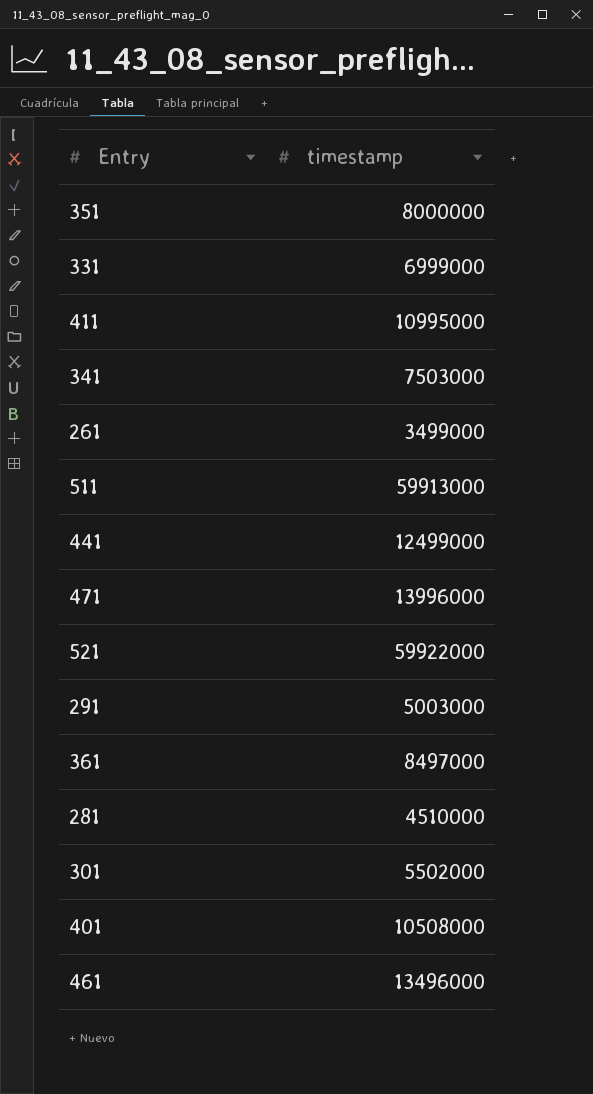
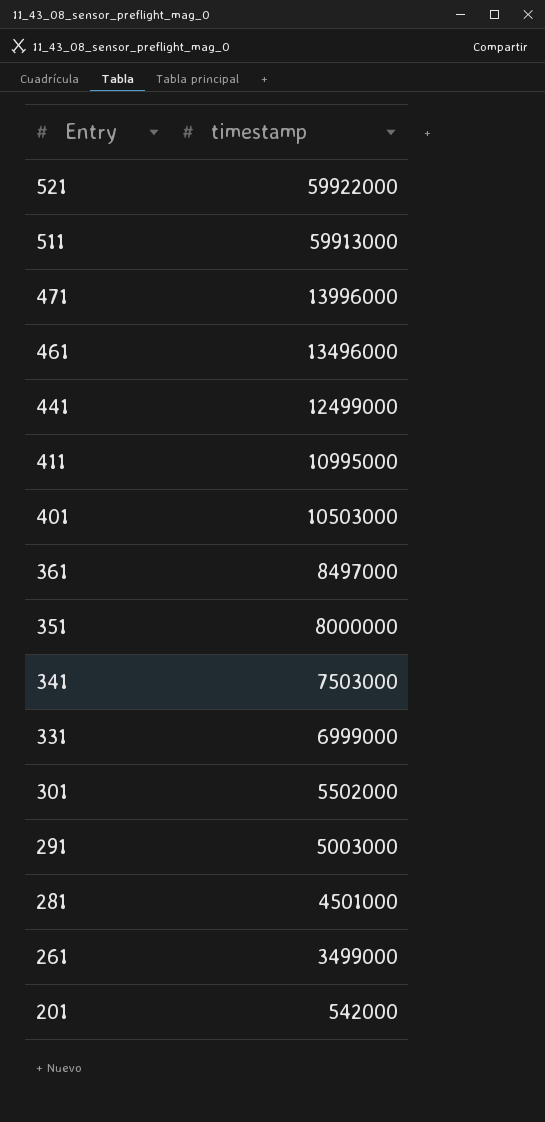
row order: none -> Entry descending
401 | timestamp: 10508000 -> 10503000
281 | timestamp: 4510000 -> 4501000
row 201: none -> 542000

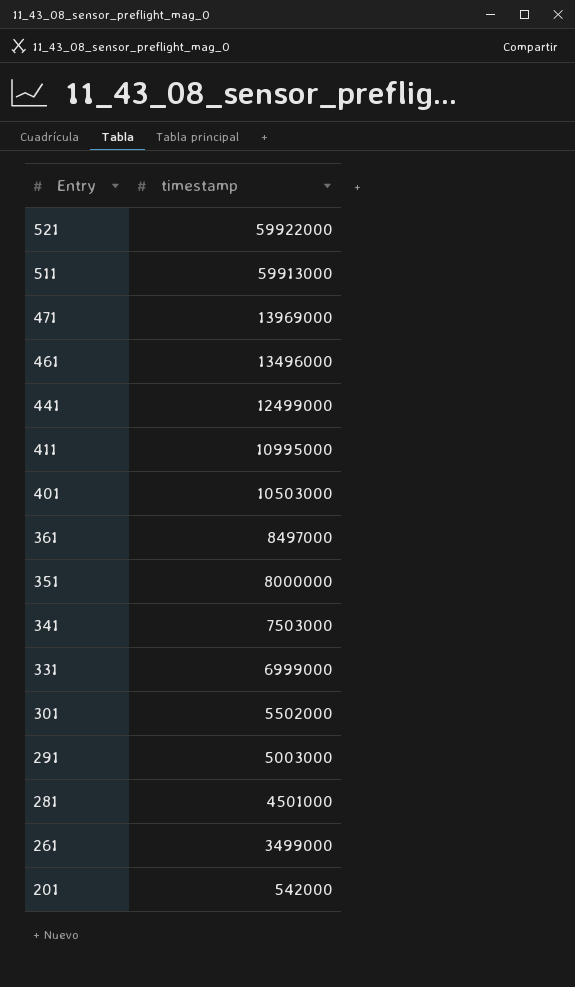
471 | timestamp: 13996000 -> 13969000

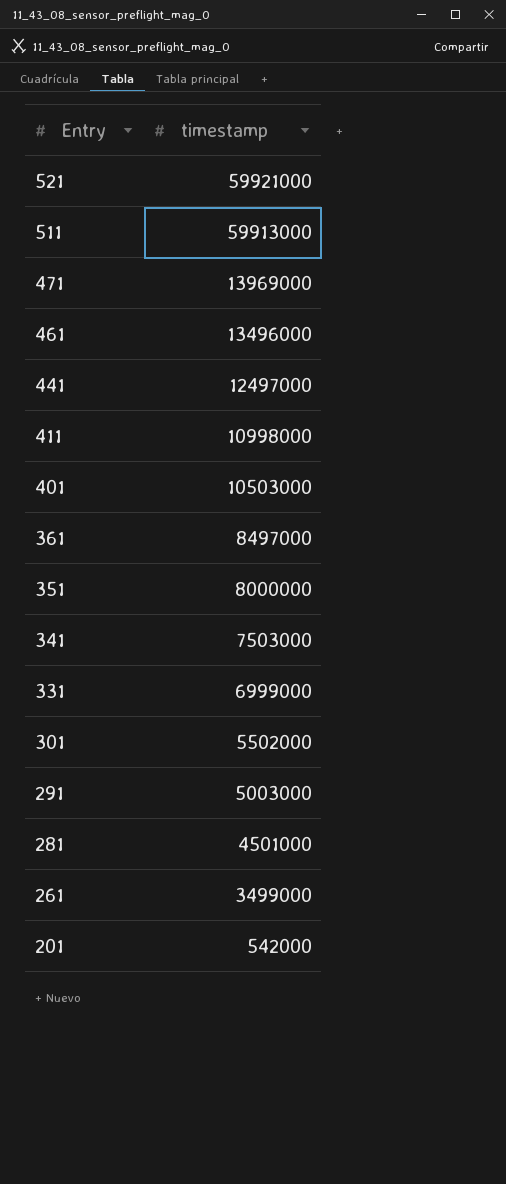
521 | timestamp: 59922000 -> 59921000
441 | timestamp: 12499000 -> 12497000
411 | timestamp: 10995000 -> 10998000

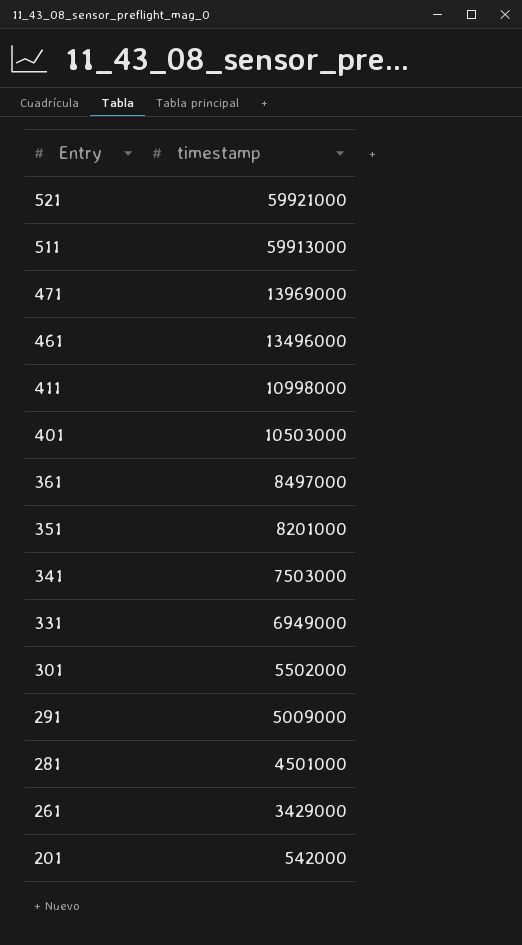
row 441: 12497000 -> none
351 | timestamp: 8000000 -> 8201000
331 | timestamp: 6999000 -> 6949000
291 | timestamp: 5003000 -> 5009000
261 | timestamp: 3499000 -> 3429000

